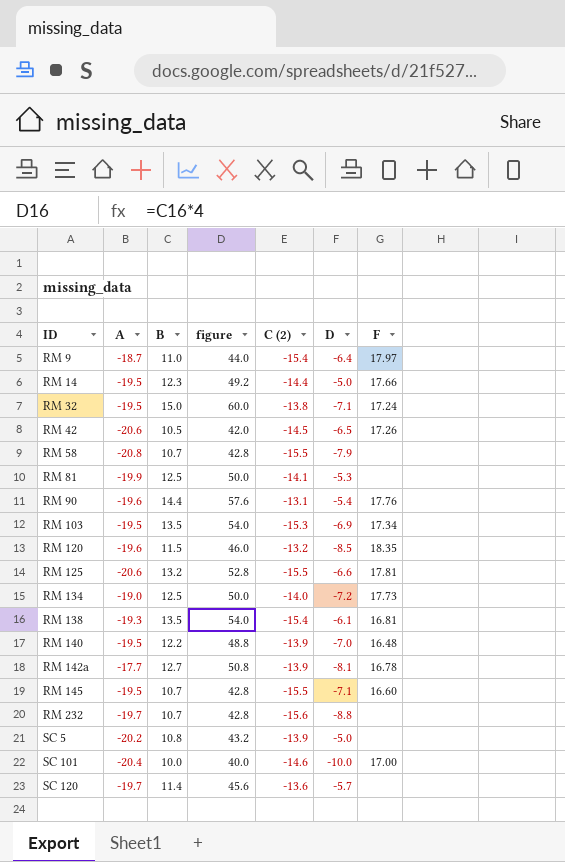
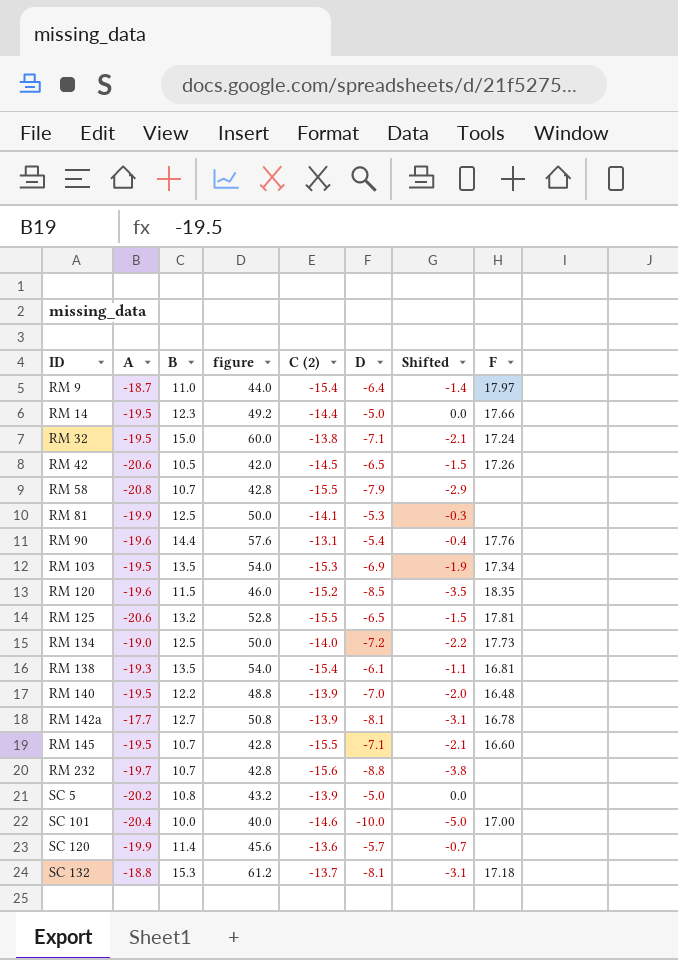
column Shifted | formula: none -> [D] + 5
RM 120 | C (2): -13.2 -> -15.2
RM 125 | D: -6.6 -> -6.5
SC 120 | A: -19.7 -> -19.9
row SC 132: none -> -18.8 | 15.3 | 61.2 | -13.7 | -8.1 | -3.1 | 17.18

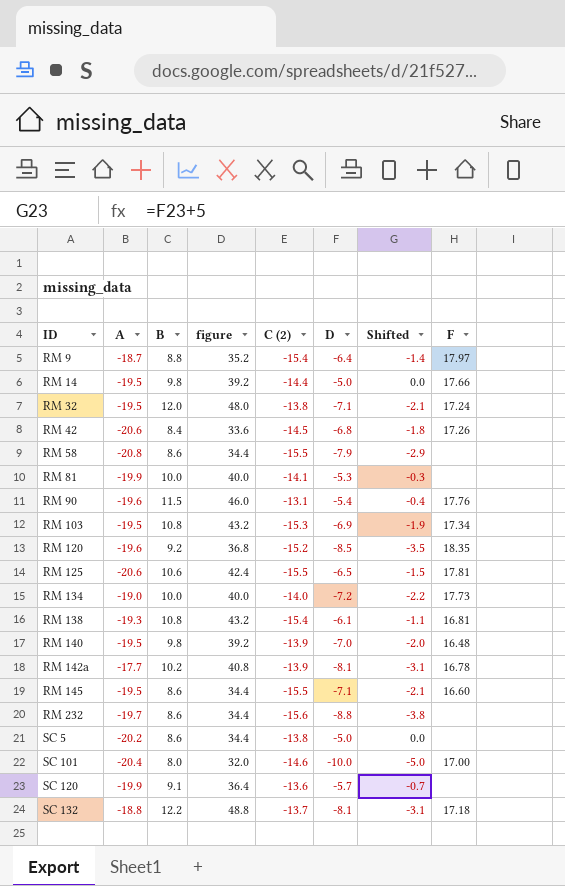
RM 9 | B: 11.0 -> 8.8
RM 9 | figure: 44.0 -> 35.2
RM 14 | B: 12.3 -> 9.8
RM 14 | figure: 49.2 -> 39.2
RM 32 | B: 15.0 -> 12.0
RM 32 | figure: 60.0 -> 48.0
RM 42 | B: 10.5 -> 8.4
RM 42 | figure: 42.0 -> 33.6
RM 42 | D: -6.5 -> -6.8
RM 42 | Shifted: -1.5 -> -1.8
RM 58 | B: 10.7 -> 8.6
RM 58 | figure: 42.8 -> 34.4
RM 81 | B: 12.5 -> 10.0
RM 81 | figure: 50.0 -> 40.0
RM 90 | B: 14.4 -> 11.5
RM 90 | figure: 57.6 -> 46.0
RM 103 | B: 13.5 -> 10.8
RM 103 | figure: 54.0 -> 43.2
RM 120 | B: 11.5 -> 9.2
RM 120 | figure: 46.0 -> 36.8
RM 125 | B: 13.2 -> 10.6
RM 125 | figure: 52.8 -> 42.4
RM 134 | B: 12.5 -> 10.0
RM 134 | figure: 50.0 -> 40.0
RM 138 | B: 13.5 -> 10.8
RM 138 | figure: 54.0 -> 43.2
RM 140 | B: 12.2 -> 9.8
RM 140 | figure: 48.8 -> 39.2
RM 142a | B: 12.7 -> 10.2
RM 142a | figure: 50.8 -> 40.8
RM 145 | B: 10.7 -> 8.6
RM 145 | figure: 42.8 -> 34.4
RM 232 | B: 10.7 -> 8.6
RM 232 | figure: 42.8 -> 34.4
SC 5 | B: 10.8 -> 8.6
SC 5 | figure: 43.2 -> 34.4
SC 5 | C (2): -13.9 -> -13.8
SC 101 | B: 10.0 -> 8.0
SC 101 | figure: 40.0 -> 32.0
SC 120 | B: 11.4 -> 9.1
SC 120 | figure: 45.6 -> 36.4
SC 132 | B: 15.3 -> 12.2
SC 132 | figure: 61.2 -> 48.8

